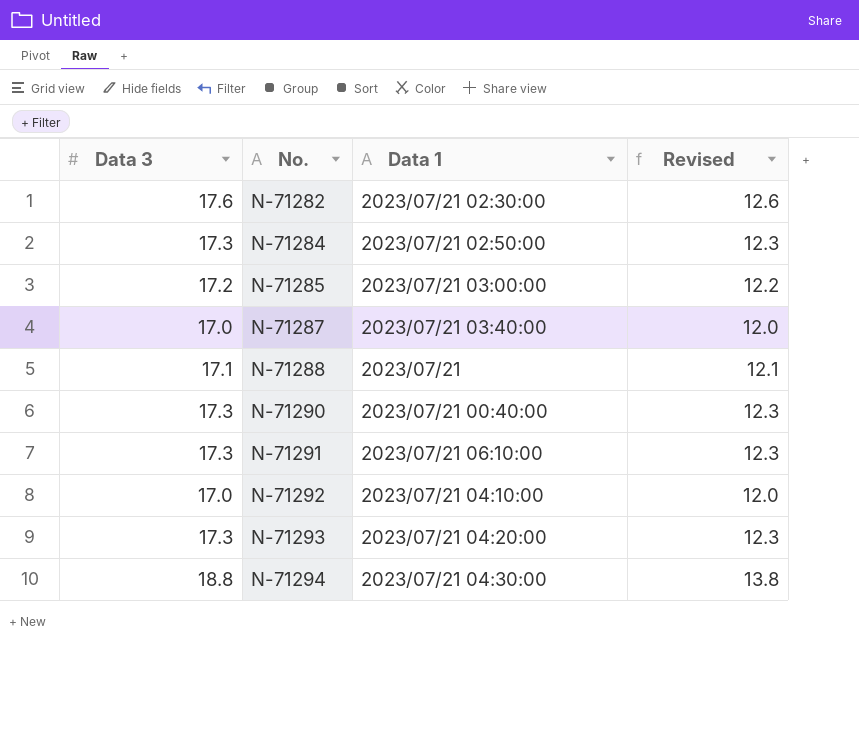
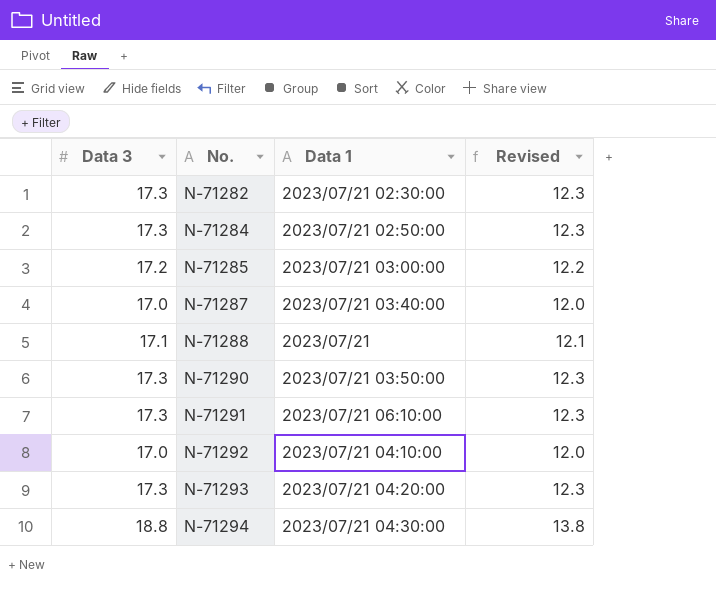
N-71282 | Data 3: 17.6 -> 17.3
N-71282 | Revised: 12.6 -> 12.3
N-71290 | Data 1: 2023/07/21 00:40:00 -> 2023/07/21 03:50:00

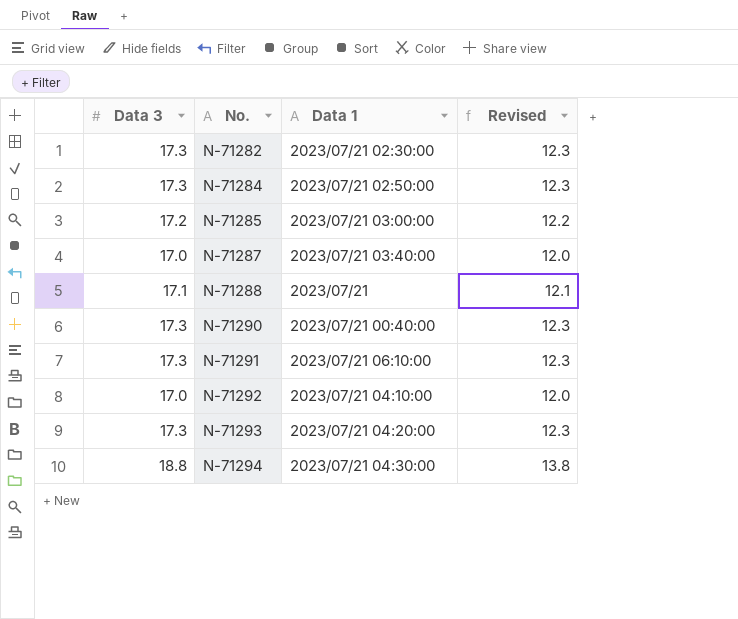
N-71290 | Data 1: 2023/07/21 03:50:00 -> 2023/07/21 00:40:00

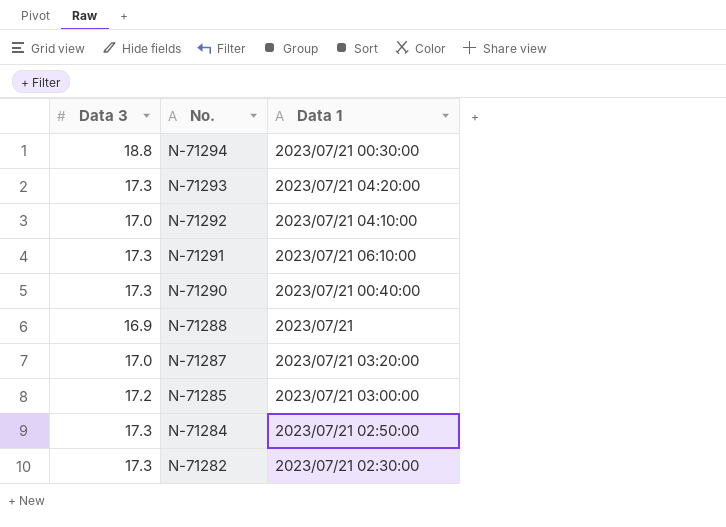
row order: No. ascending -> No. descending
column Revised | formula: [Data 3] - 5 -> none
N-71294 | Data 1: 2023/07/21 04:30:00 -> 2023/07/21 00:30:00
N-71288 | Data 3: 17.1 -> 16.9
N-71287 | Data 1: 2023/07/21 03:40:00 -> 2023/07/21 03:20:00

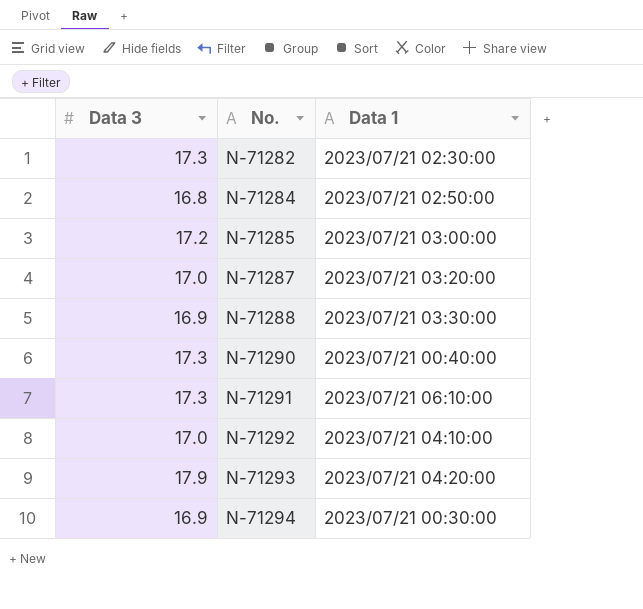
row order: No. descending -> No. ascending
N-71284 | Data 3: 17.3 -> 16.8
N-71288 | Data 1: 2023/07/21 -> 2023/07/21 03:30:00
N-71293 | Data 3: 17.3 -> 17.9
N-71294 | Data 3: 18.8 -> 16.9

